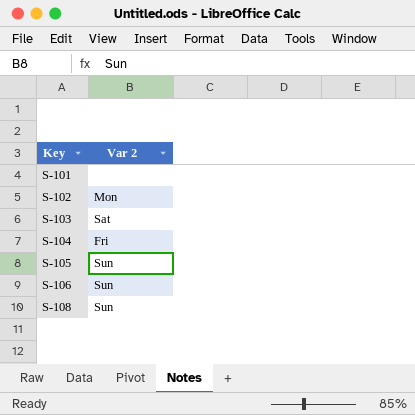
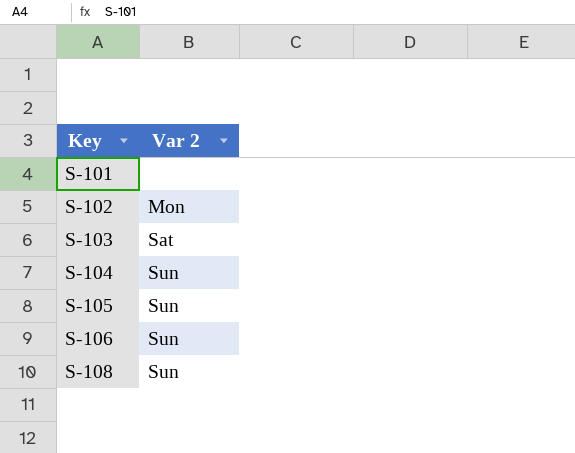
S-104 | Var 2: Fri -> Sun

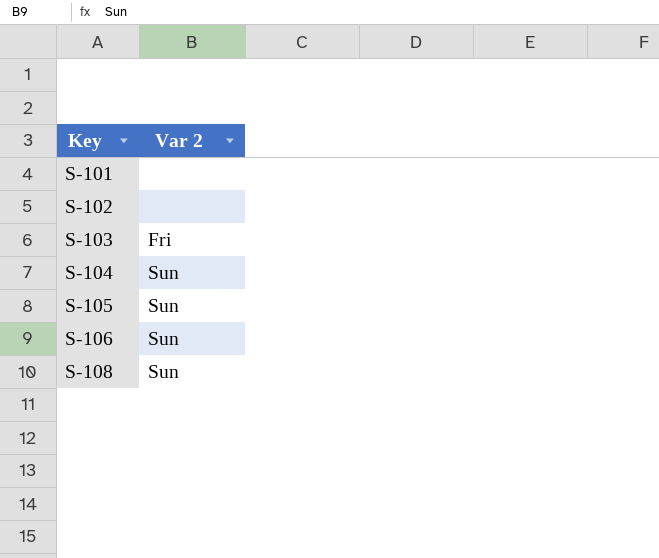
S-102 | Var 2: Mon -> none
S-103 | Var 2: Sat -> Fri

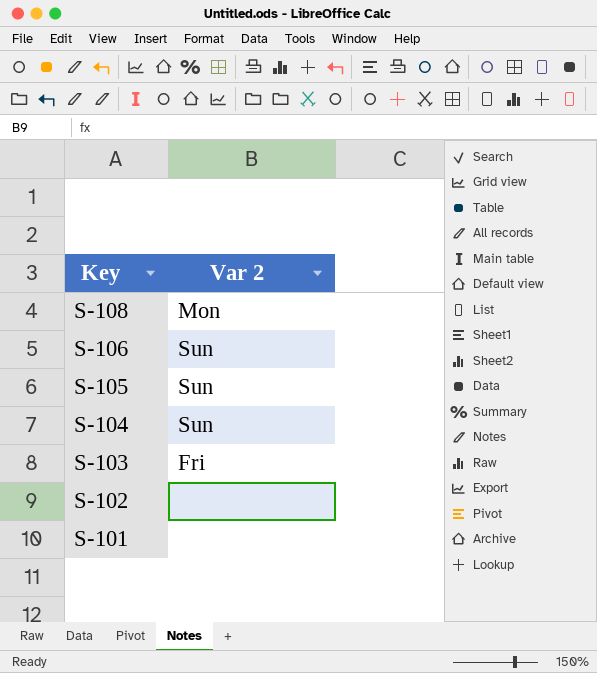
row order: Key ascending -> Key descending
S-108 | Var 2: Sun -> Mon

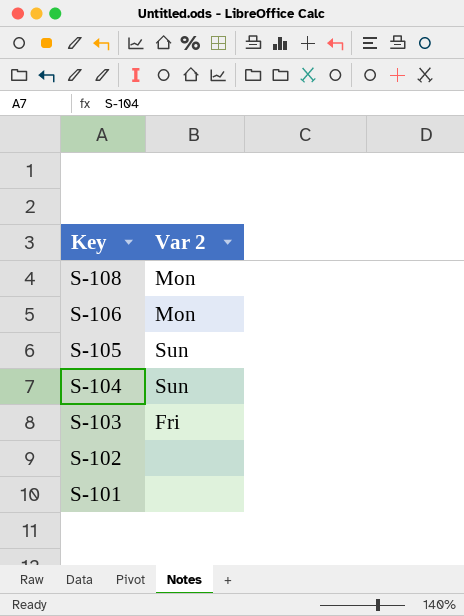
S-106 | Var 2: Sun -> Mon

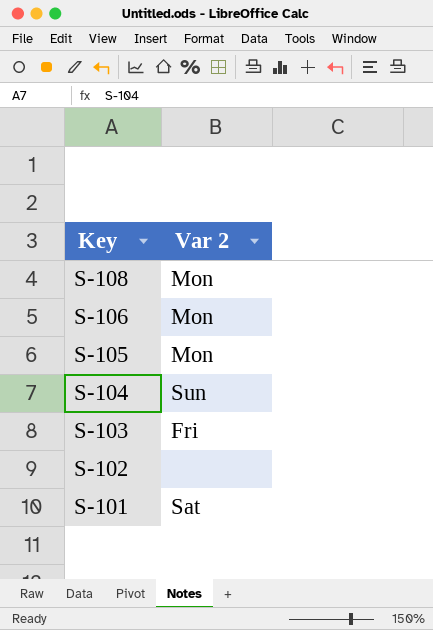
S-105 | Var 2: Sun -> Mon
S-101 | Var 2: none -> Sat

